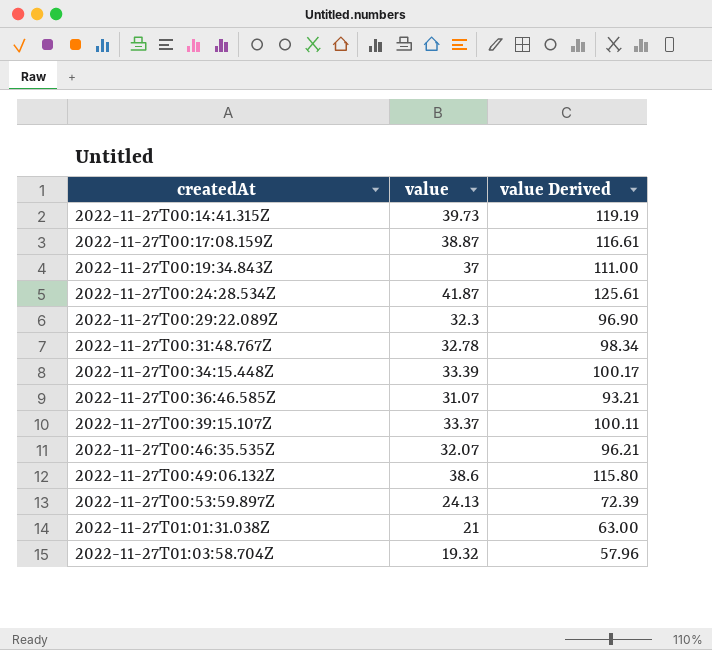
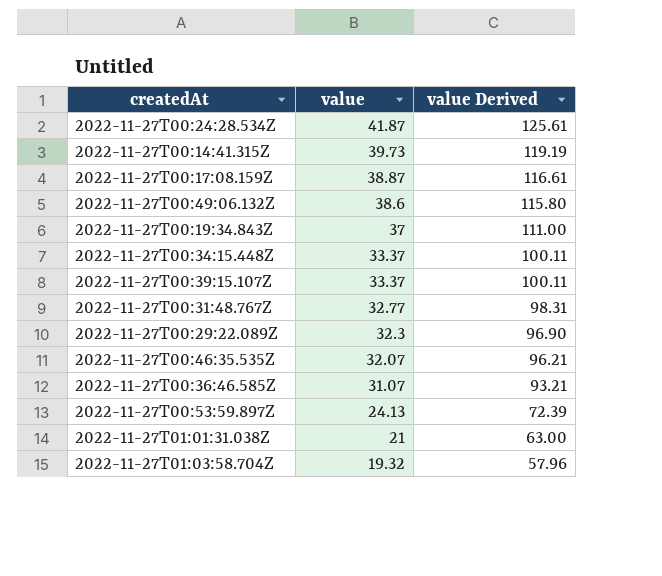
row order: createdAt ascending -> value descending
2022-11-27T00:34:15.448Z | value: 33.39 -> 33.37
2022-11-27T00:34:15.448Z | value Derived: 100.17 -> 100.11
2022-11-27T00:31:48.767Z | value: 32.78 -> 32.77
2022-11-27T00:31:48.767Z | value Derived: 98.34 -> 98.31

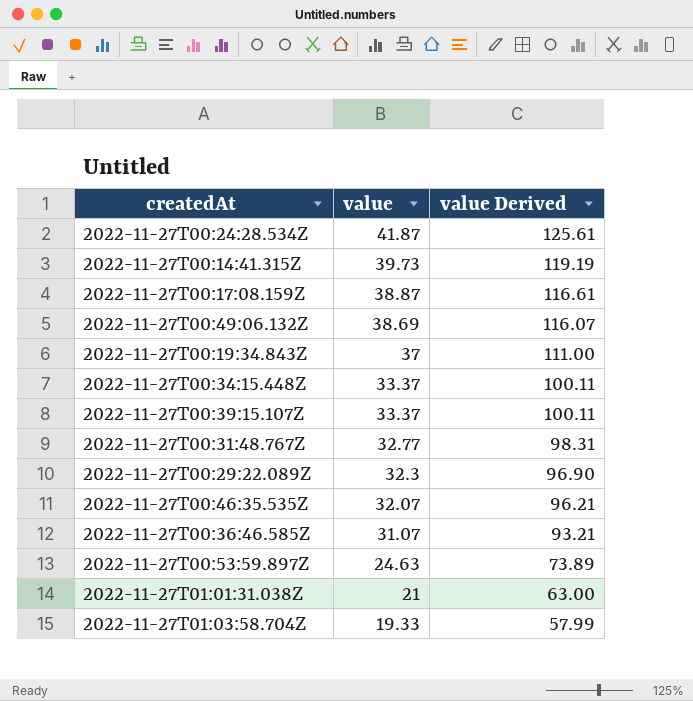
2022-11-27T00:49:06.132Z | value: 38.6 -> 38.69
2022-11-27T00:49:06.132Z | value Derived: 115.80 -> 116.07
2022-11-27T00:53:59.897Z | value: 24.13 -> 24.63
2022-11-27T00:53:59.897Z | value Derived: 72.39 -> 73.89
2022-11-27T01:03:58.704Z | value: 19.32 -> 19.33
2022-11-27T01:03:58.704Z | value Derived: 57.96 -> 57.99

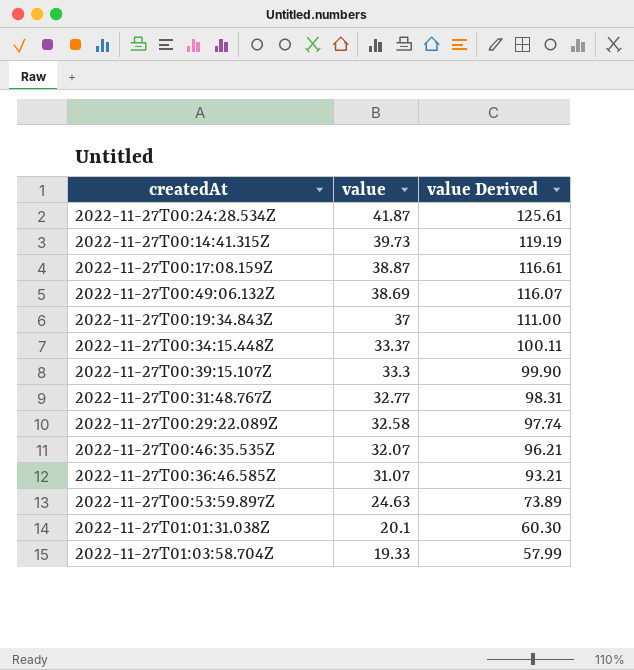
2022-11-27T00:39:15.107Z | value: 33.37 -> 33.3
2022-11-27T00:39:15.107Z | value Derived: 100.11 -> 99.90
2022-11-27T00:29:22.089Z | value: 32.3 -> 32.58
2022-11-27T00:29:22.089Z | value Derived: 96.90 -> 97.74
2022-11-27T01:01:31.038Z | value: 21 -> 20.1
2022-11-27T01:01:31.038Z | value Derived: 63.00 -> 60.30

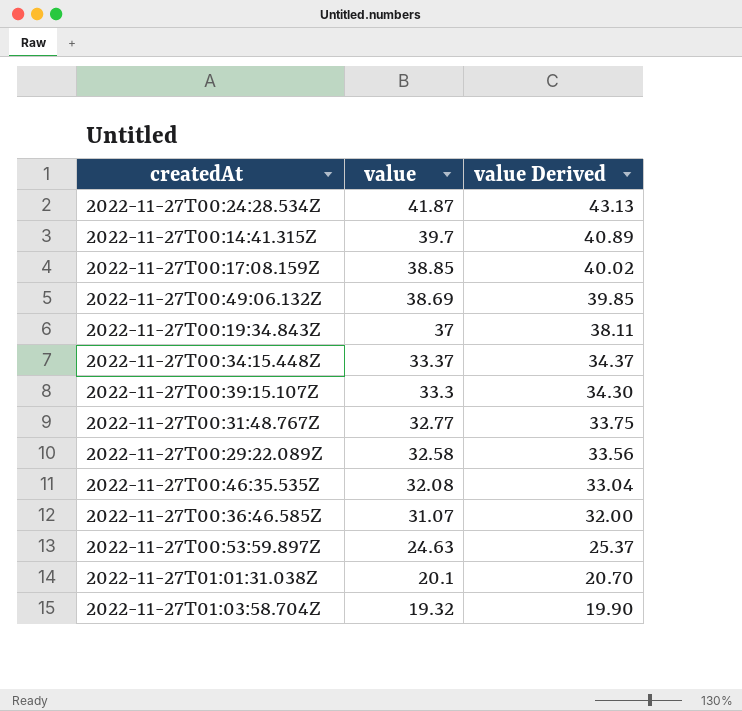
column value Derived | formula: [value] * 3 -> [value] * 1.03
2022-11-27T00:14:41.315Z | value: 39.73 -> 39.7
2022-11-27T00:17:08.159Z | value: 38.87 -> 38.85
2022-11-27T00:46:35.535Z | value: 32.07 -> 32.08
2022-11-27T01:03:58.704Z | value: 19.33 -> 19.32

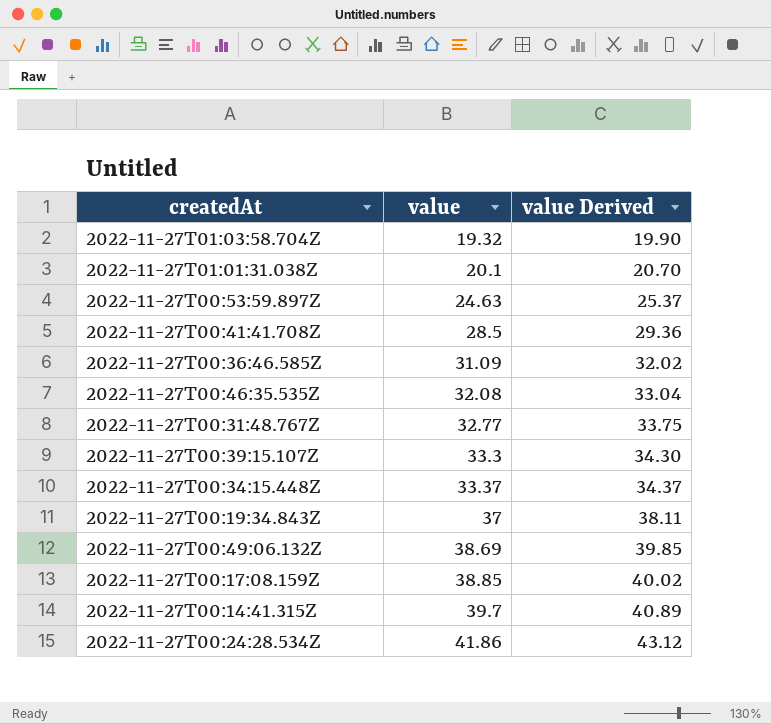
row order: value descending -> value ascending
row 2022-11-27T00:29:22.089Z: 32.58 | 33.56 -> none
row 2022-11-27T00:41:41.708Z: none -> 28.5 | 29.36
2022-11-27T00:36:46.585Z | value: 31.07 -> 31.09
2022-11-27T00:36:46.585Z | value Derived: 32.00 -> 32.02
2022-11-27T00:24:28.534Z | value: 41.87 -> 41.86
2022-11-27T00:24:28.534Z | value Derived: 43.13 -> 43.12

